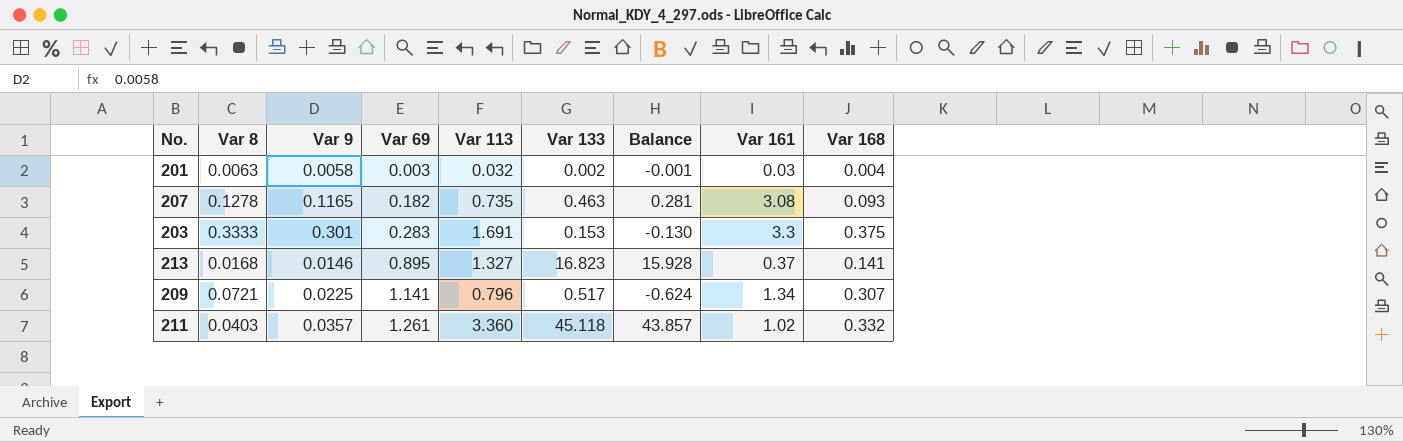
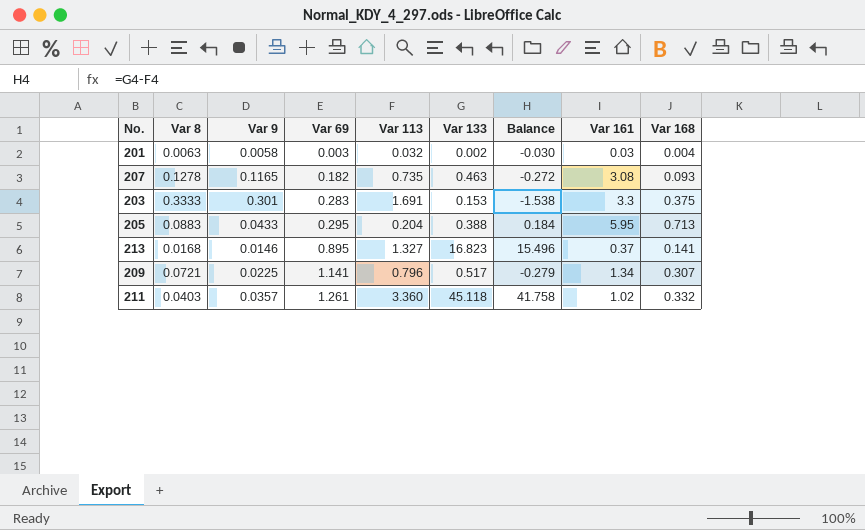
column Balance | formula: [Var 133] - [Var 69] -> [Var 133] - [Var 113]
row 205: none -> 0.0883 | 0.0433 | 0.295 | 0.204 | 0.388 | 0.184 | 5.95 | 0.713

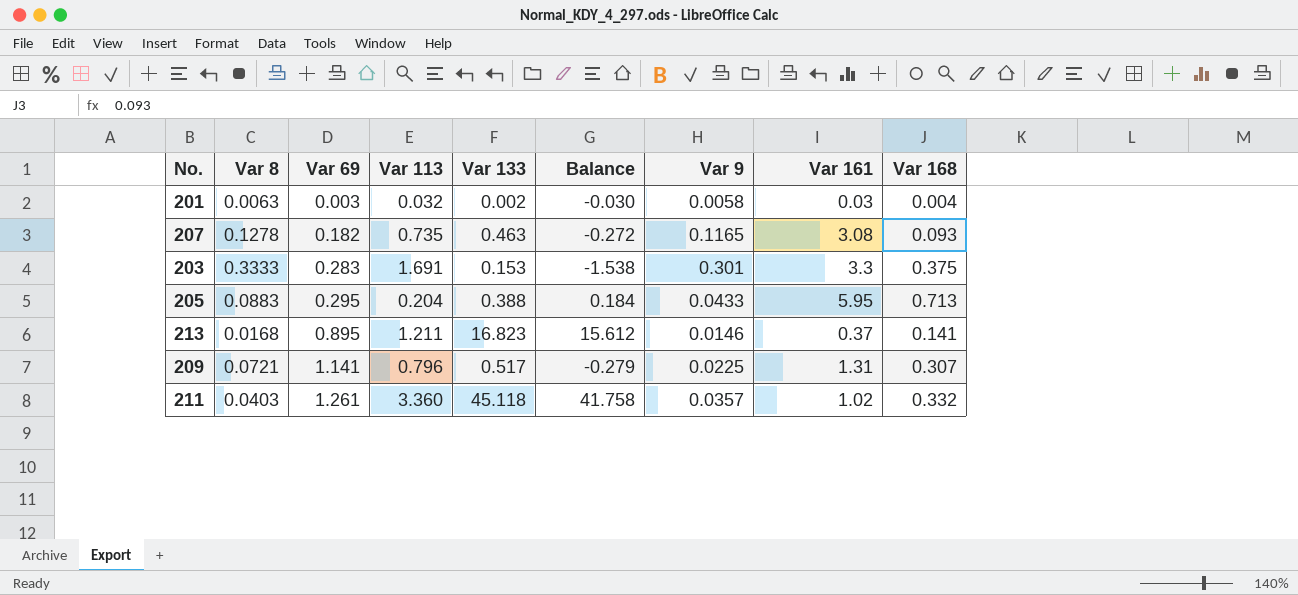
column Var 9 | position: 3 -> 7
213 | Var 113: 1.327 -> 1.211
213 | Balance: 15.496 -> 15.612
209 | Var 161: 1.34 -> 1.31

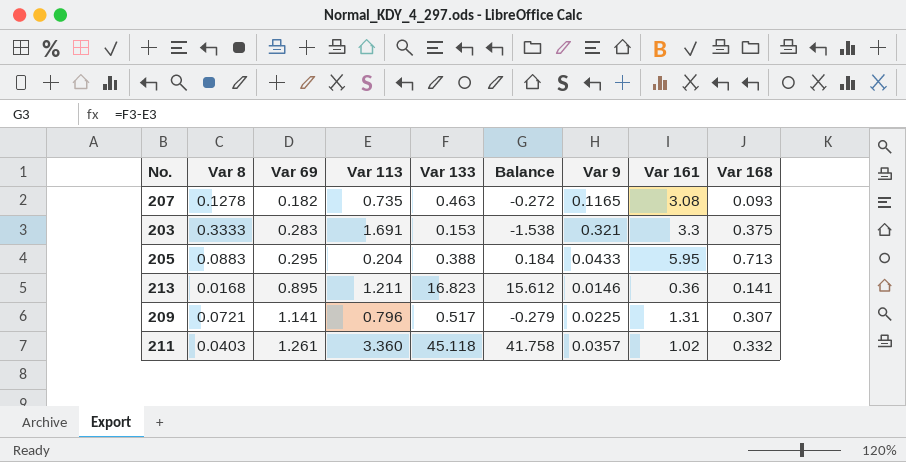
row 201: 0.0063 | 0.003 | 0.032 | 0.002 | -0.030 | 0.0058 | 0.03 | 0.004 -> none
203 | Var 9: 0.301 -> 0.321
213 | Var 161: 0.37 -> 0.36

